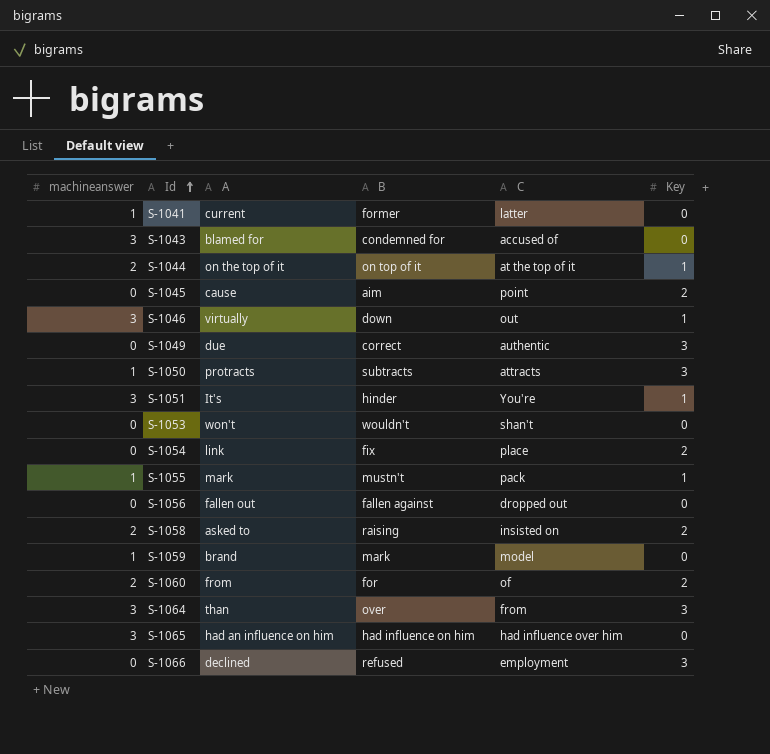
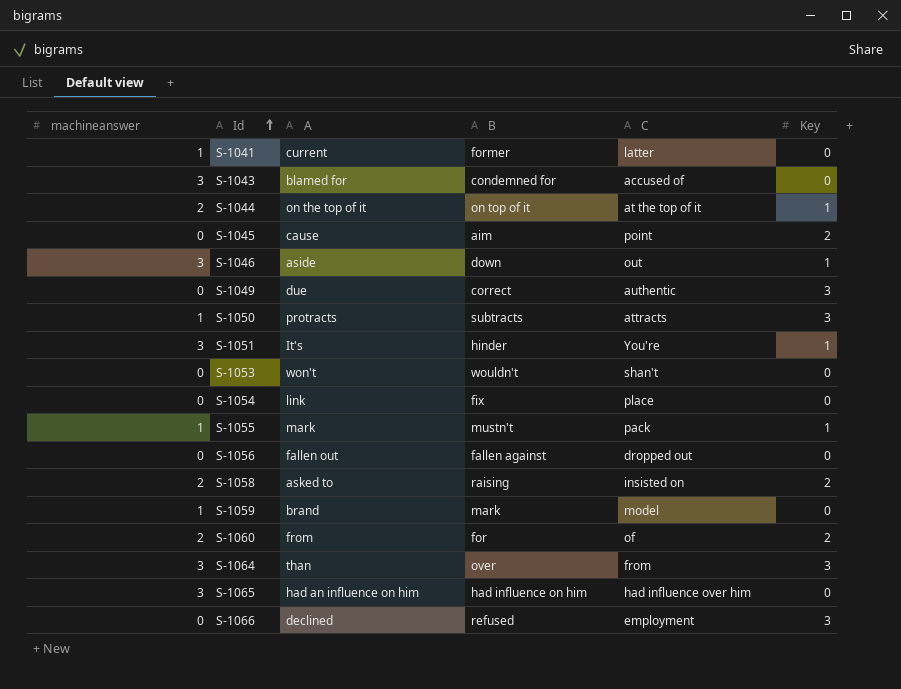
S-1046 | A: virtually -> aside
S-1054 | Key: 2 -> 0

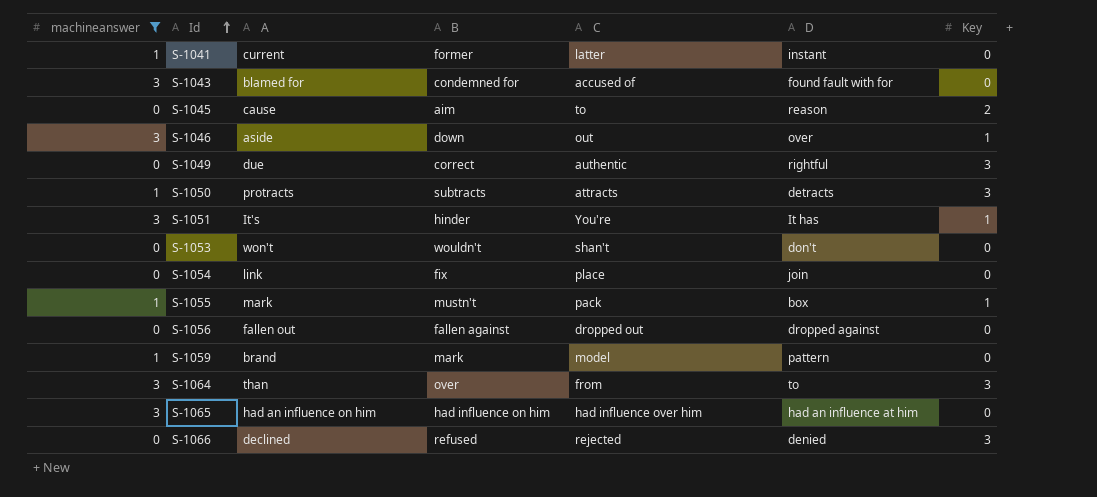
filter: none -> machineanswer != 2
column D | position: none -> 6
S-1045 | C: point -> to
S-1066 | C: employment -> rejected

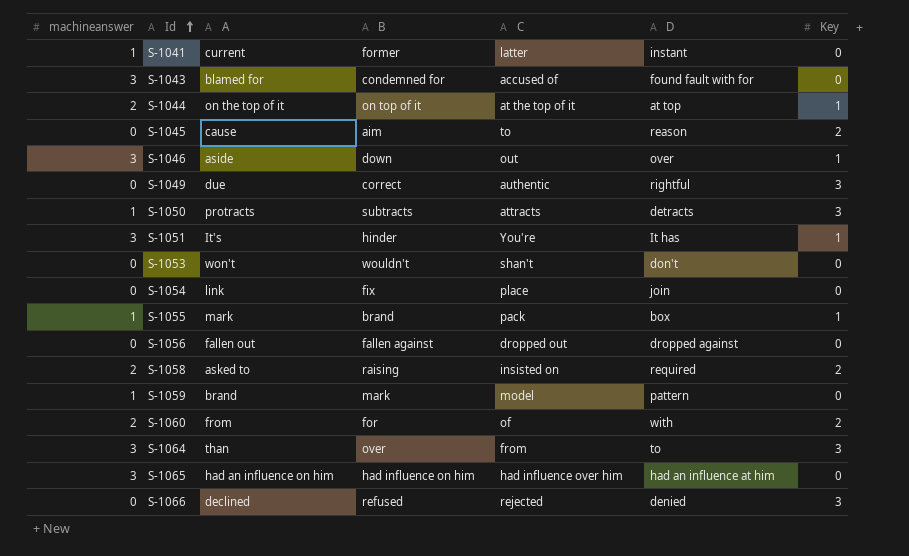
filter: machineanswer != 2 -> none
S-1055 | B: mustn't -> brand

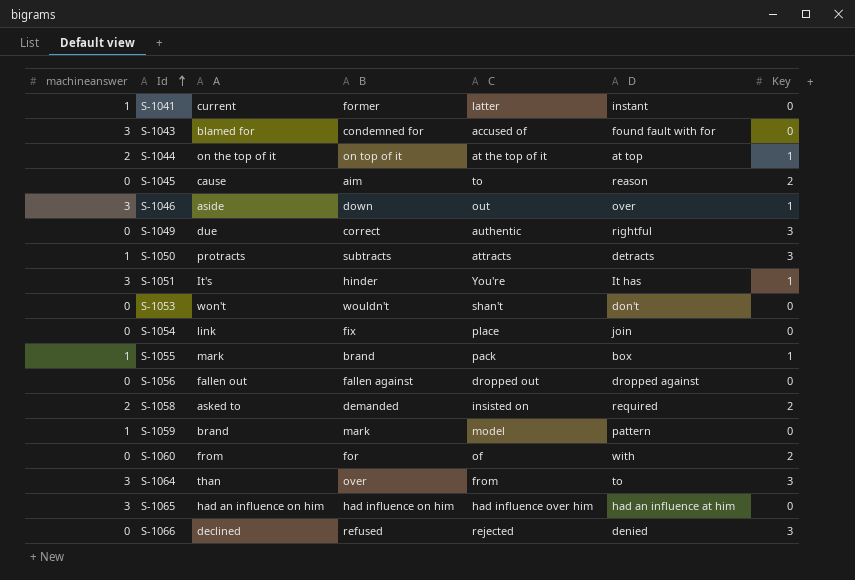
S-1058 | B: raising -> demanded
S-1060 | machineanswer: 2 -> 0

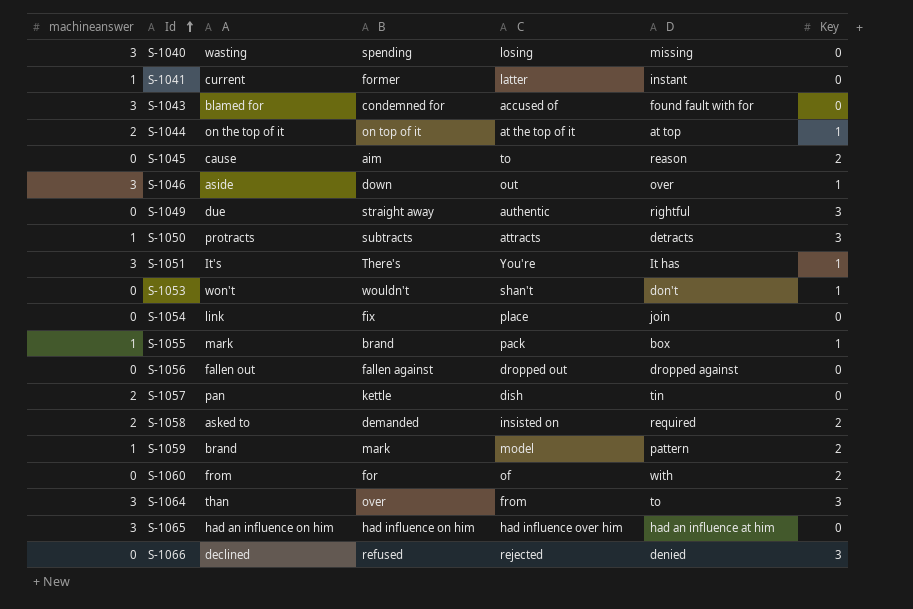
row S-1040: none -> 3 | wasting | spending | losing | missing | 0
S-1049 | B: correct -> straight away
S-1051 | B: hinder -> There's
S-1053 | Key: 0 -> 1
row S-1057: none -> 2 | pan | kettle | dish | tin | 0
S-1059 | Key: 0 -> 2

